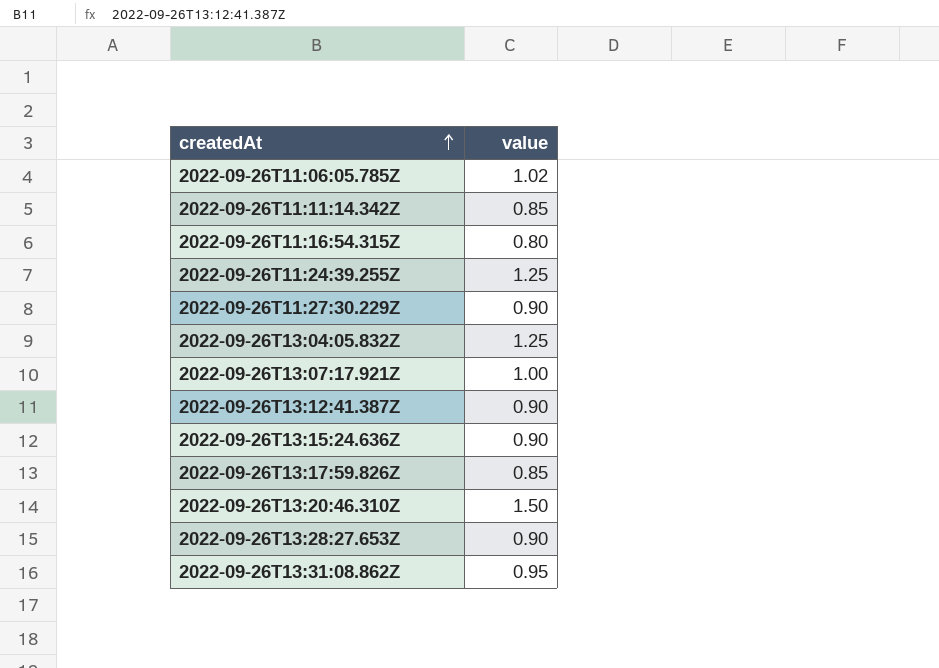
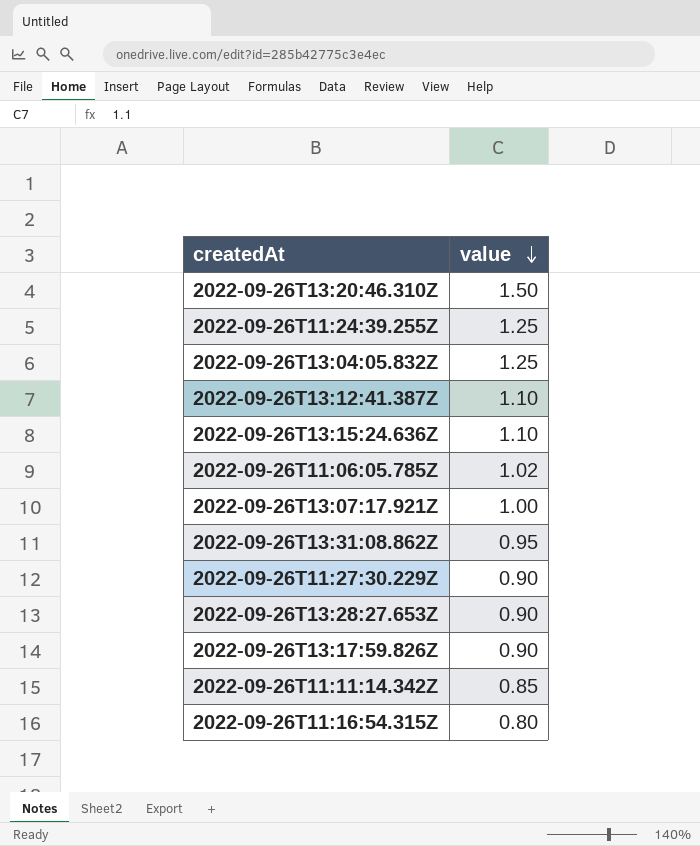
row order: createdAt ascending -> value descending
2022-09-26T13:12:41.387Z | value: 0.90 -> 1.10
2022-09-26T13:15:24.636Z | value: 0.90 -> 1.10
2022-09-26T13:17:59.826Z | value: 0.85 -> 0.90

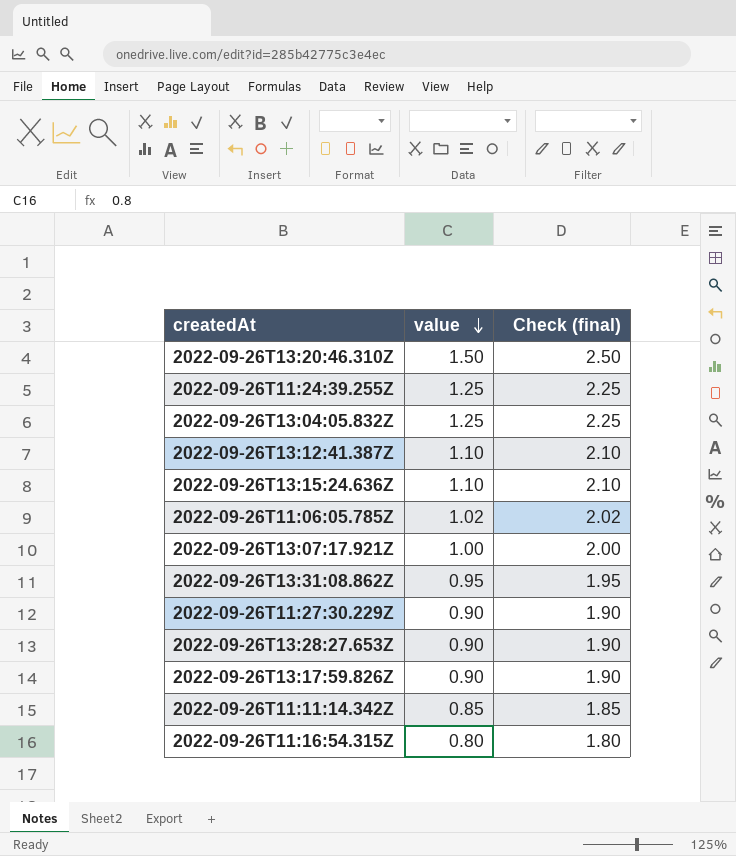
column Check (final) | formula: none -> [value] + 1

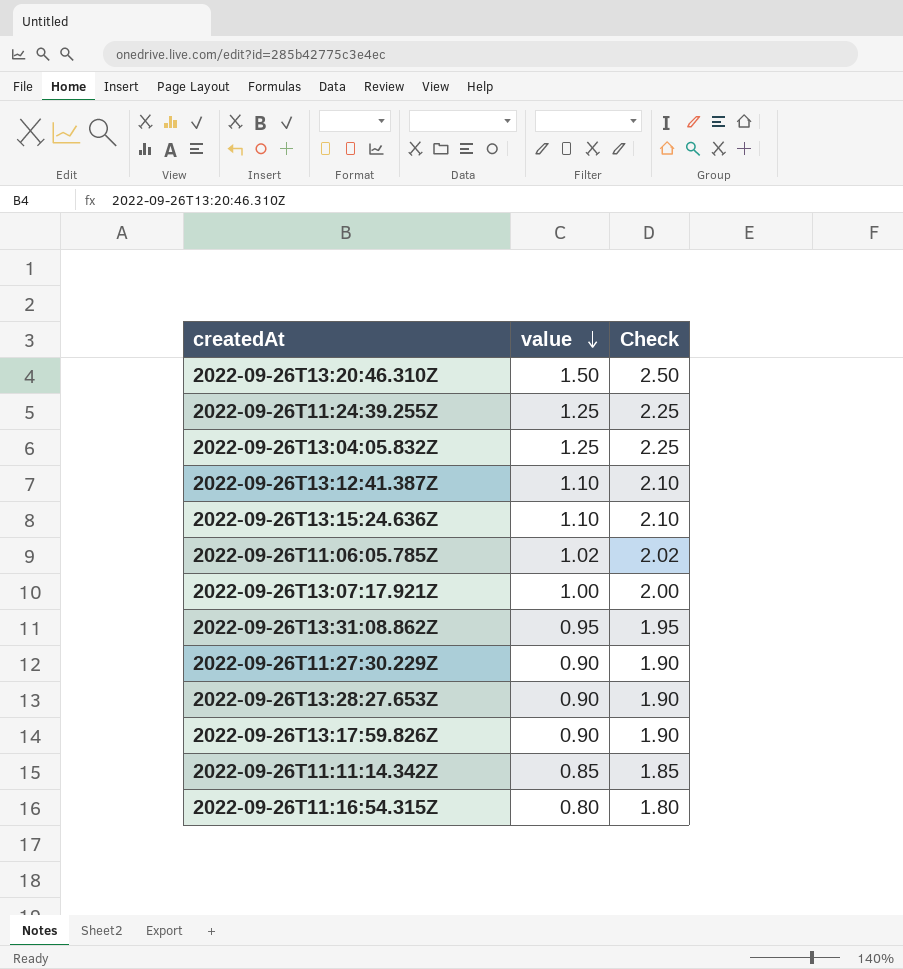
column name: Check (final) -> Check

